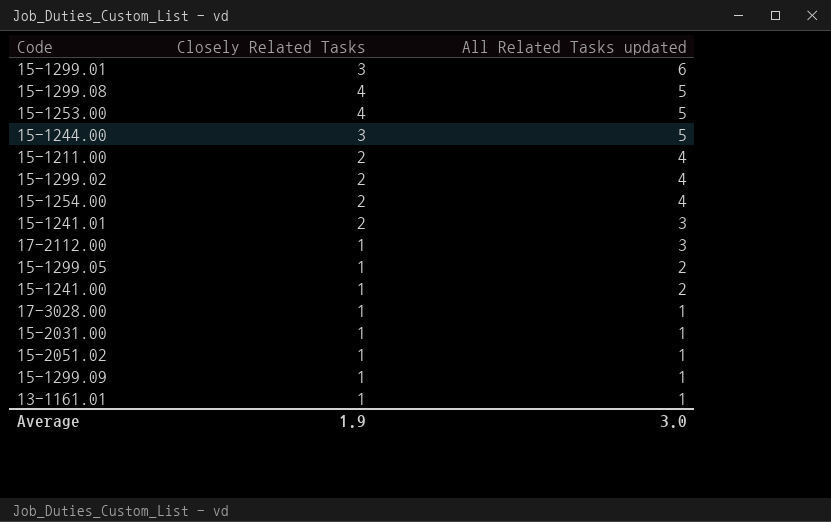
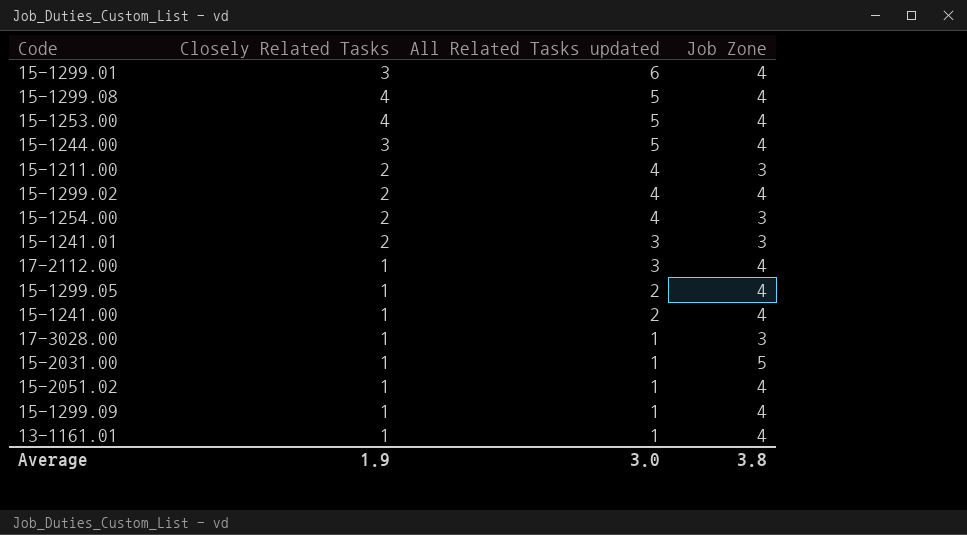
column Job Zone | position: none -> 4

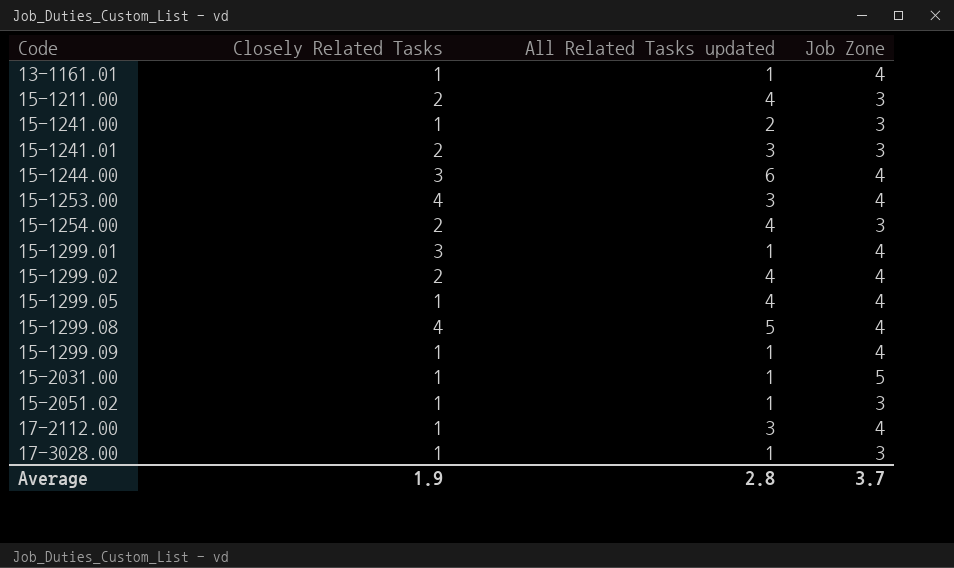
row order: All Related Tasks updated descending -> Code ascending
15-1241.00 | Job Zone: 4 -> 3
15-1244.00 | All Related Tasks updated: 5 -> 6
15-1253.00 | All Related Tasks updated: 5 -> 3
15-1299.01 | All Related Tasks updated: 6 -> 1
15-1299.05 | All Related Tasks updated: 2 -> 4
15-2051.02 | Job Zone: 4 -> 3
Average | All Related Tasks updated: 3.0 -> 2.8
Average | Job Zone: 3.8 -> 3.7

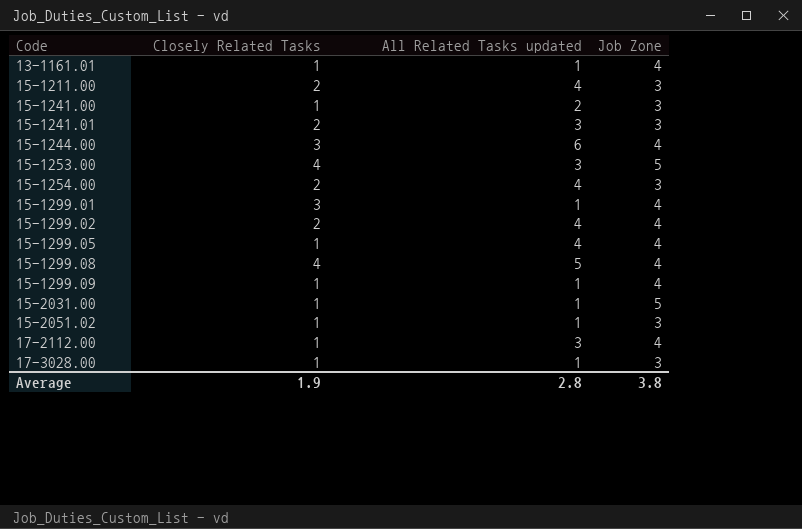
15-1253.00 | Job Zone: 4 -> 5
Average | Job Zone: 3.7 -> 3.8

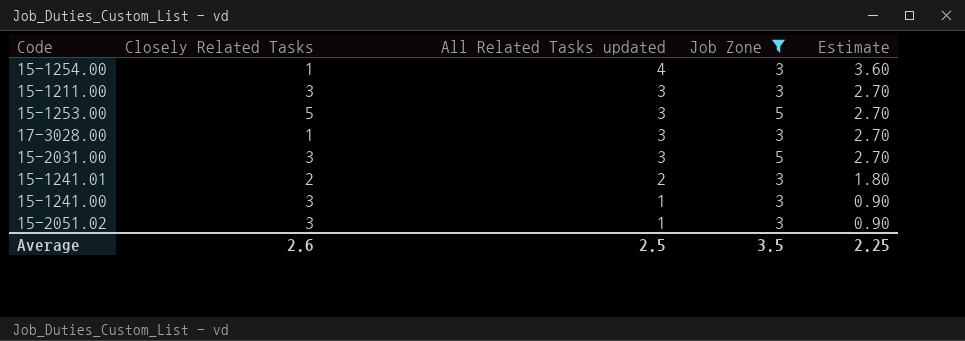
filter: none -> Job Zone != 4
row order: Code ascending -> All Related Tasks updated descending
column Estimate | formula: none -> [All Related Tasks updated] * 0.9
15-1254.00 | Closely Related Tasks: 2 -> 1
15-1211.00 | Closely Related Tasks: 2 -> 3
15-1211.00 | All Related Tasks updated: 4 -> 3
15-1253.00 | Closely Related Tasks: 4 -> 5
17-3028.00 | All Related Tasks updated: 1 -> 3
15-2031.00 | Closely Related Tasks: 1 -> 3
15-2031.00 | All Related Tasks updated: 1 -> 3
15-1241.01 | All Related Tasks updated: 3 -> 2
15-1241.00 | Closely Related Tasks: 1 -> 3
15-1241.00 | All Related Tasks updated: 2 -> 1
15-2051.02 | Closely Related Tasks: 1 -> 3
Average | Closely Related Tasks: 1.9 -> 2.6
Average | All Related Tasks updated: 2.8 -> 2.5
Average | Job Zone: 3.8 -> 3.5

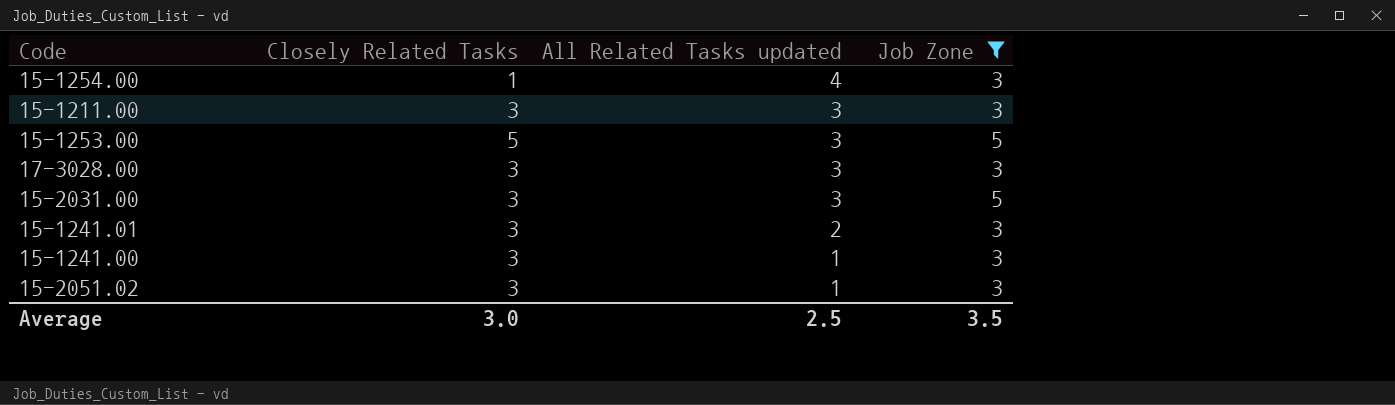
column Estimate | formula: [All Related Tasks updated] * 0.9 -> none
17-3028.00 | Closely Related Tasks: 1 -> 3
15-1241.01 | Closely Related Tasks: 2 -> 3
Average | Closely Related Tasks: 2.6 -> 3.0

